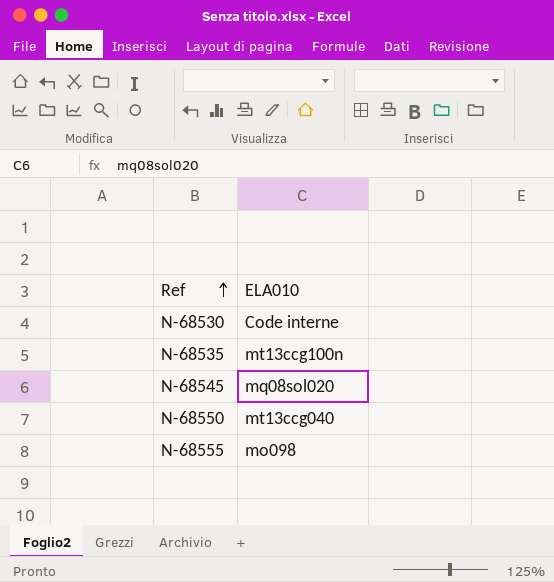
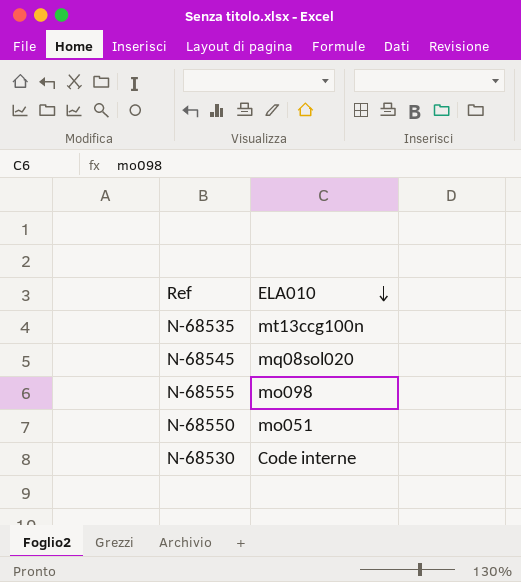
row order: Ref ascending -> ELA010 descending
N-68550 | ELA010: mt13ccg040 -> mo051

